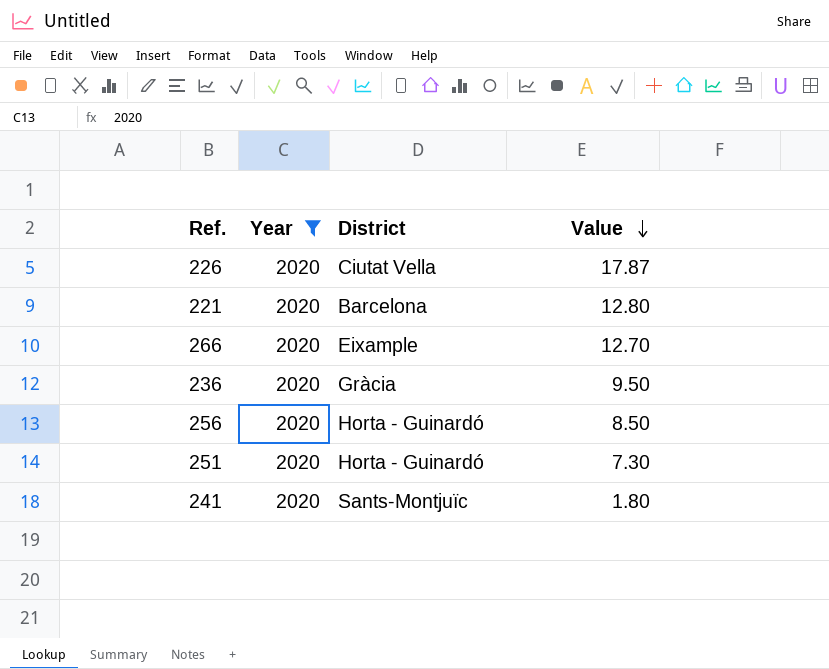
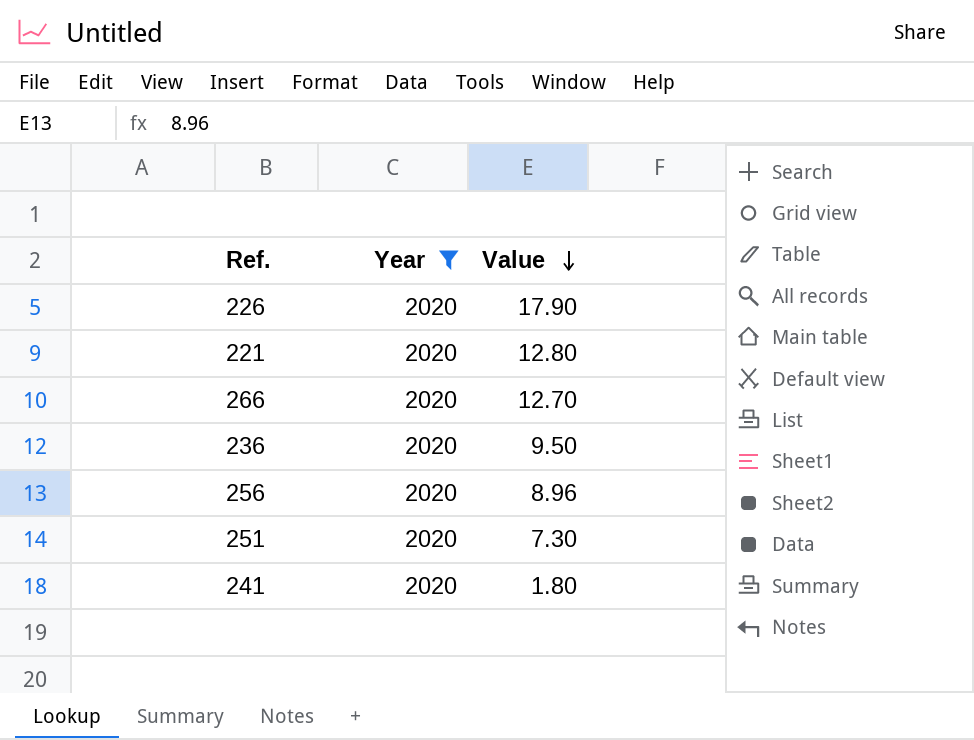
column District | position: 3 -> none
226 | Value: 17.87 -> 17.90
256 | Value: 8.50 -> 8.96

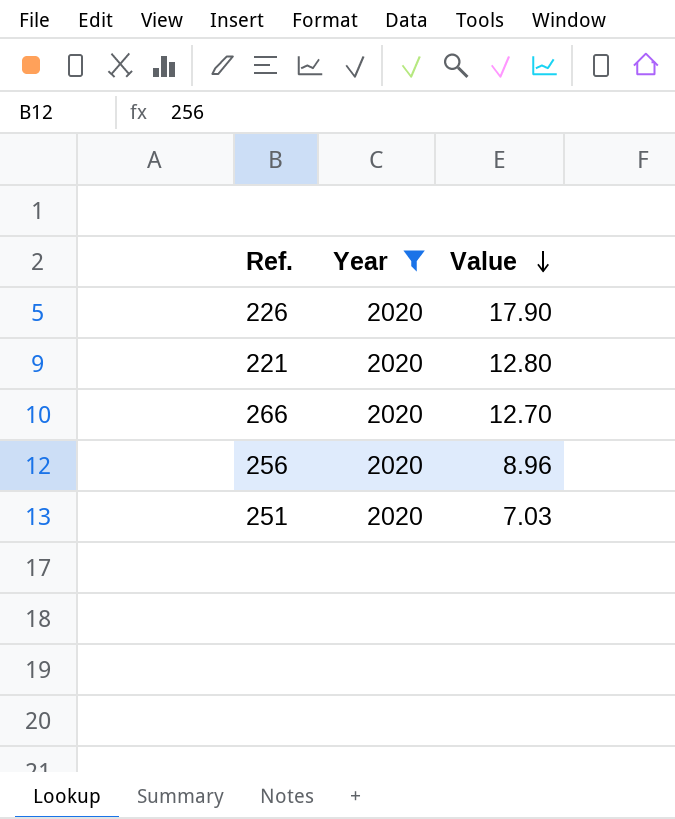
row 236: 2020 | 9.50 -> none
row 241: 2020 | 1.80 -> none
251 | Value: 7.30 -> 7.03

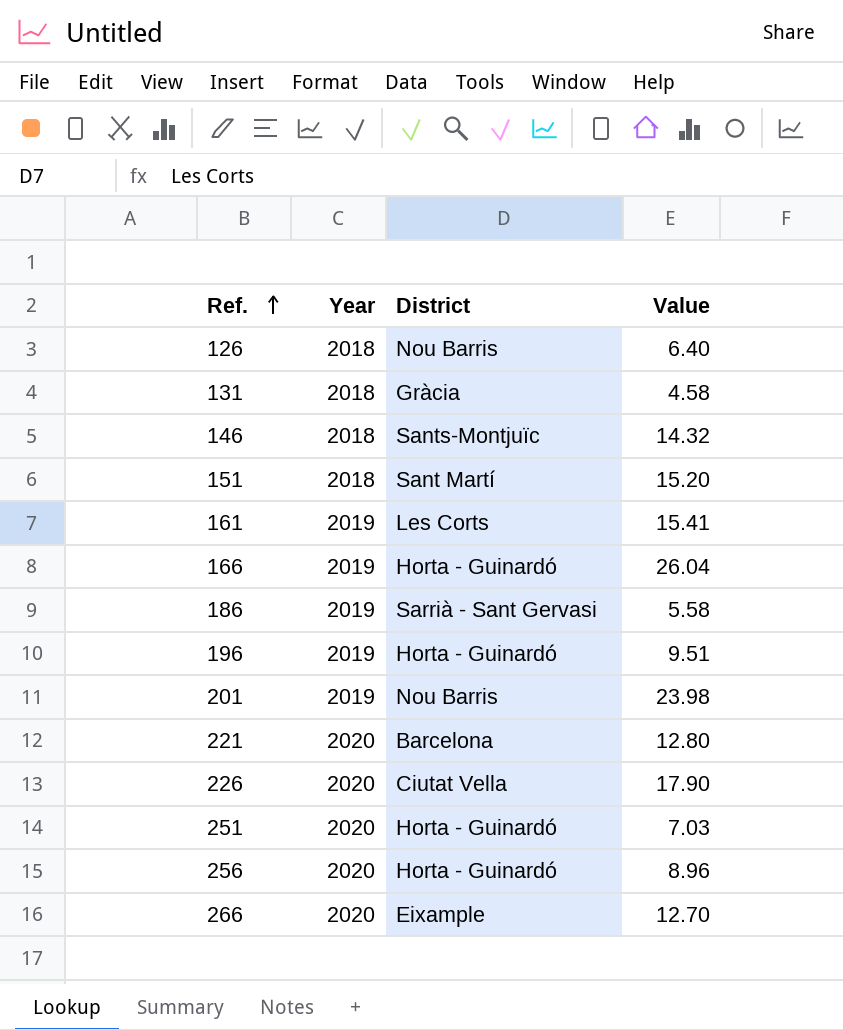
filter: Year = 2020 -> none
row order: Value descending -> Ref. ascending
column District | position: none -> 3

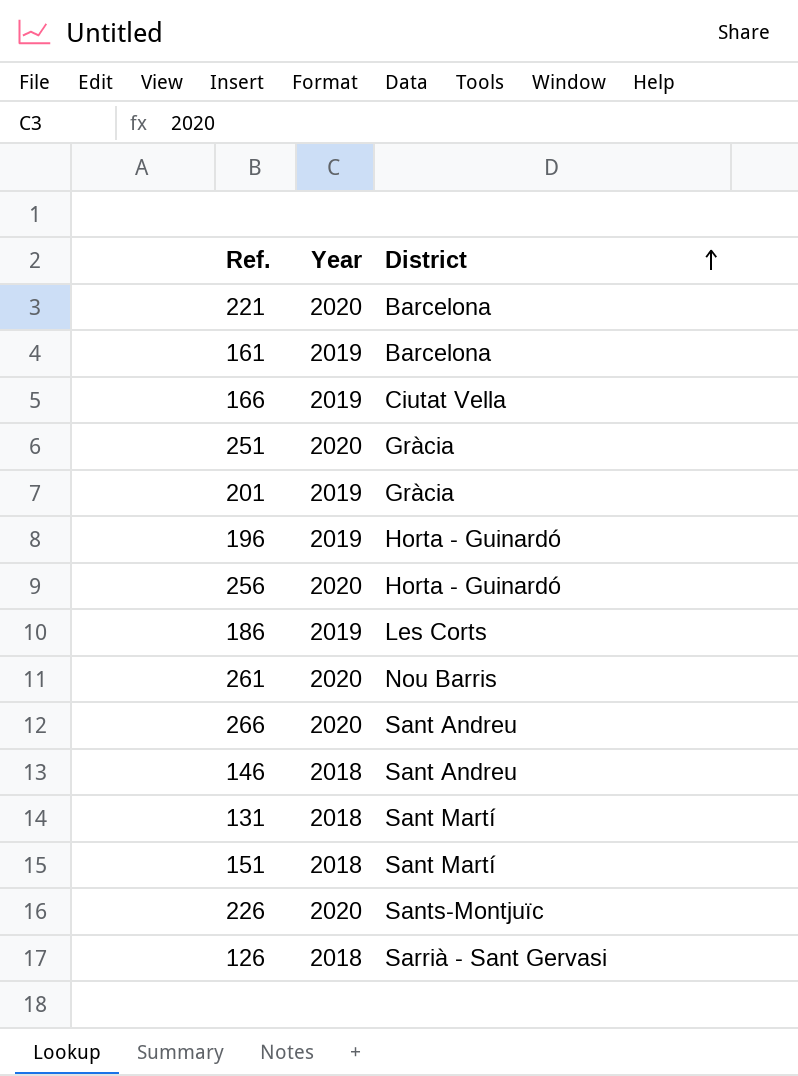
row order: Ref. ascending -> District ascending
column Value | position: 4 -> none
161 | District: Les Corts -> Barcelona
166 | District: Horta - Guinardó -> Ciutat Vella
251 | District: Horta - Guinardó -> Gràcia
201 | District: Nou Barris -> Gràcia
186 | District: Sarrià - Sant Gervasi -> Les Corts
row 261: none -> 2020 | Nou Barris
266 | District: Eixample -> Sant Andreu
146 | District: Sants-Montjuïc -> Sant Andreu
131 | District: Gràcia -> Sant Martí
226 | District: Ciutat Vella -> Sants-Montjuïc
126 | District: Nou Barris -> Sarrià - Sant Gervasi

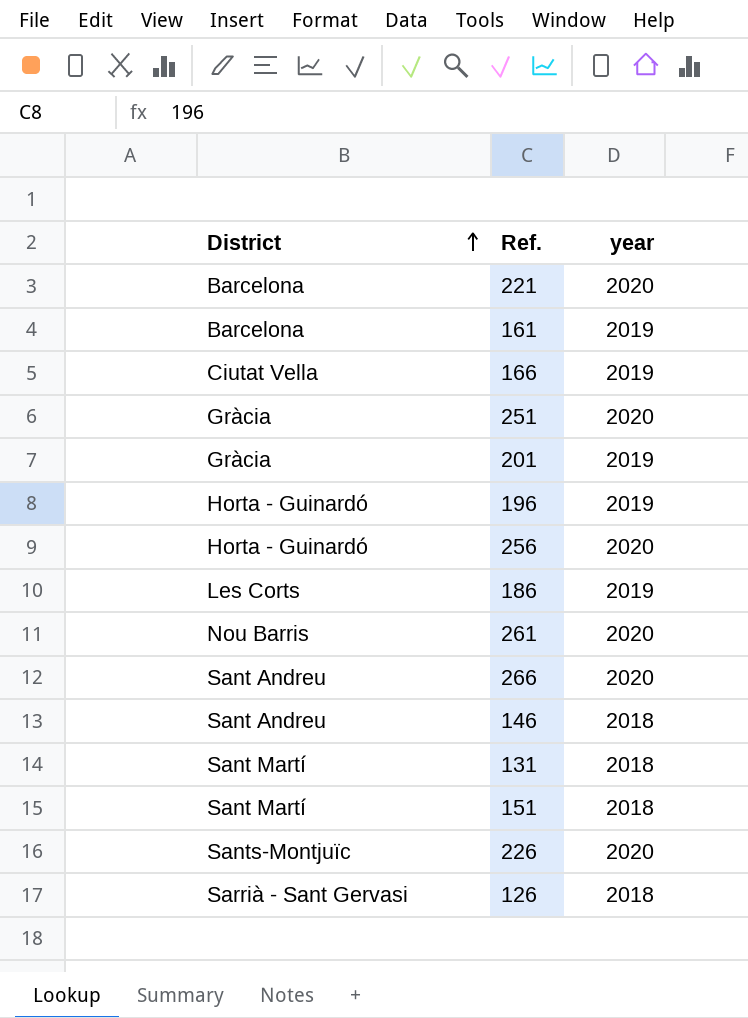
column District | position: 3 -> 1
column name: Year -> year

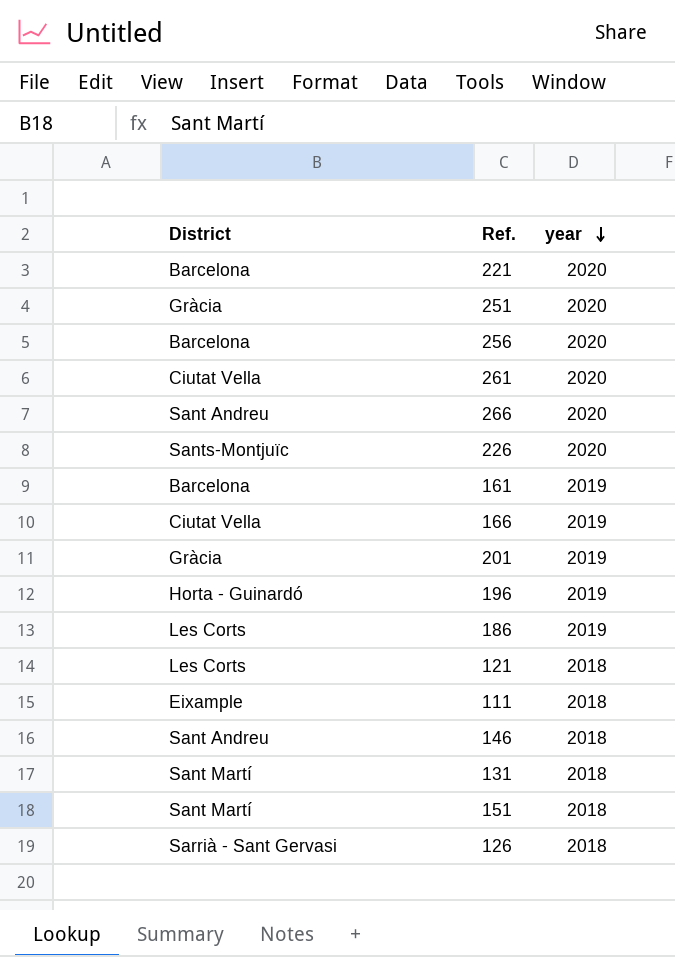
row order: District ascending -> year descending
256 | District: Horta - Guinardó -> Barcelona
261 | District: Nou Barris -> Ciutat Vella
row 121: none -> Les Corts | 2018
row 111: none -> Eixample | 2018

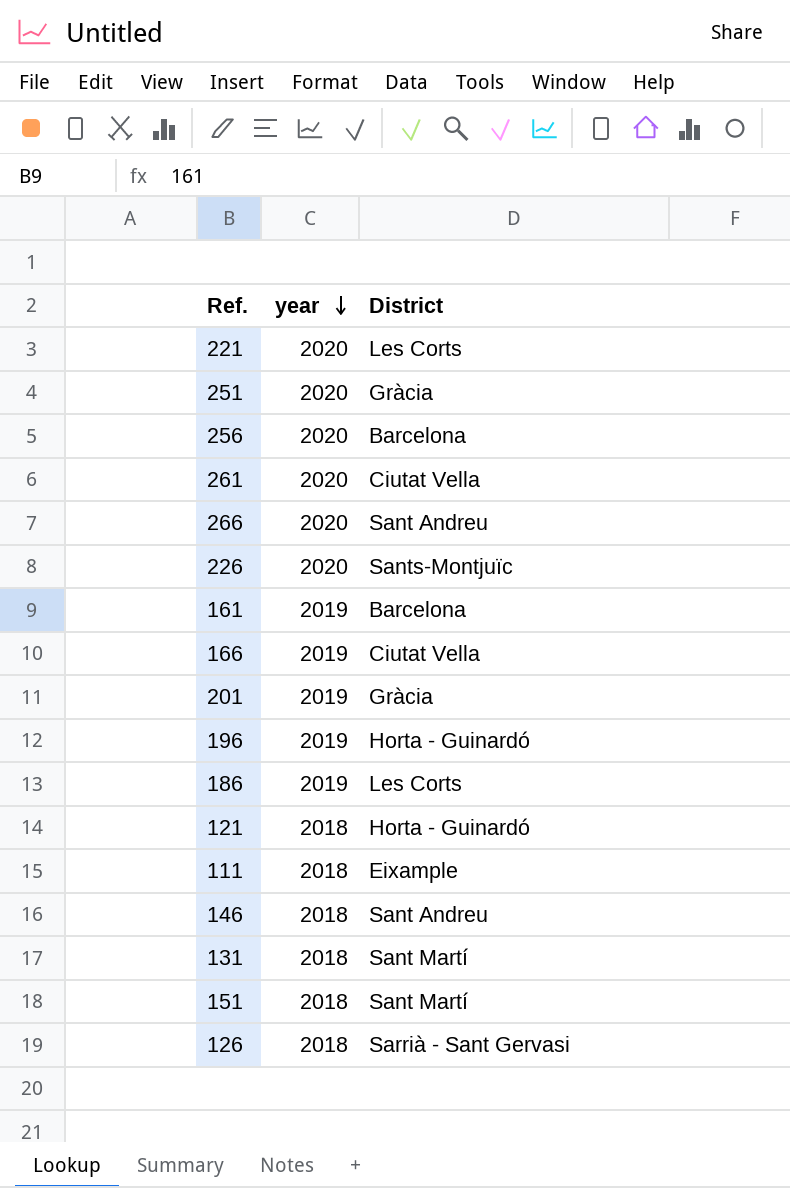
column District | position: 1 -> 3
221 | District: Barcelona -> Les Corts
121 | District: Les Corts -> Horta - Guinardó

